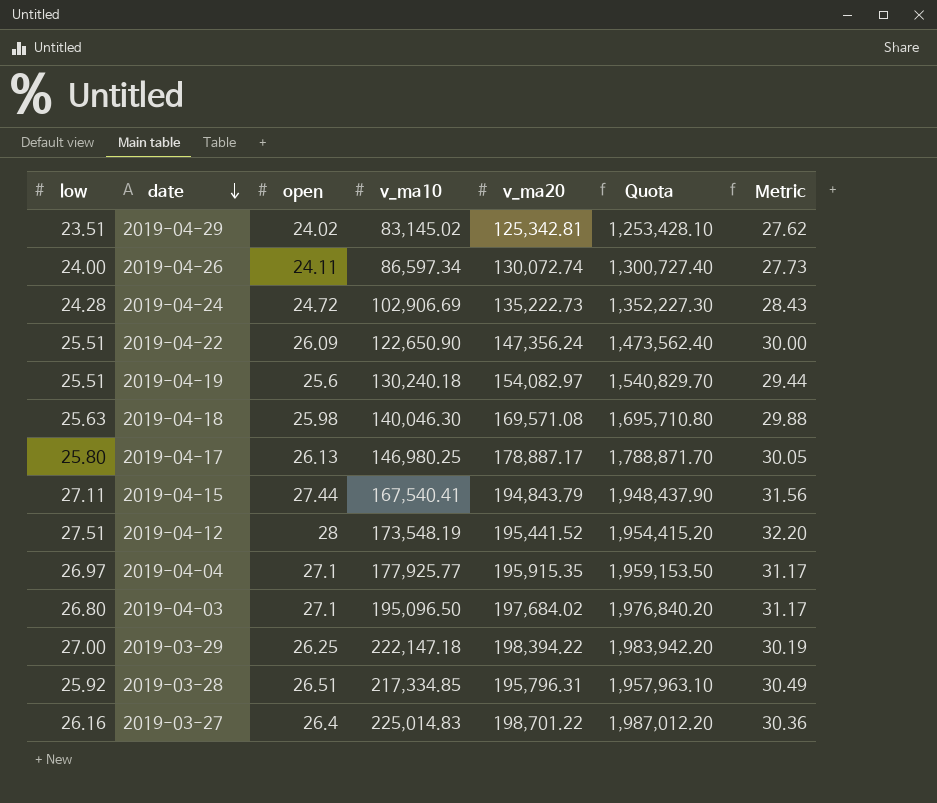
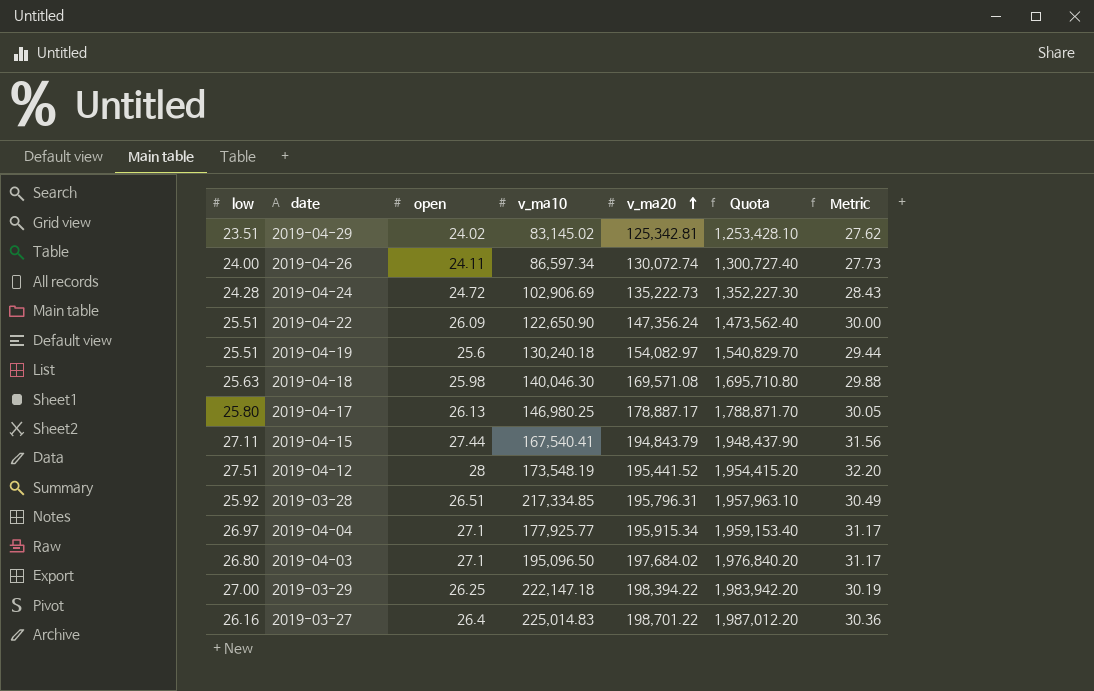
row order: date descending -> v_ma20 ascending
2019-04-04 | v_ma20: 195,915.35 -> 195,915.34
2019-04-04 | Quota: 1,959,153.50 -> 1,959,153.40

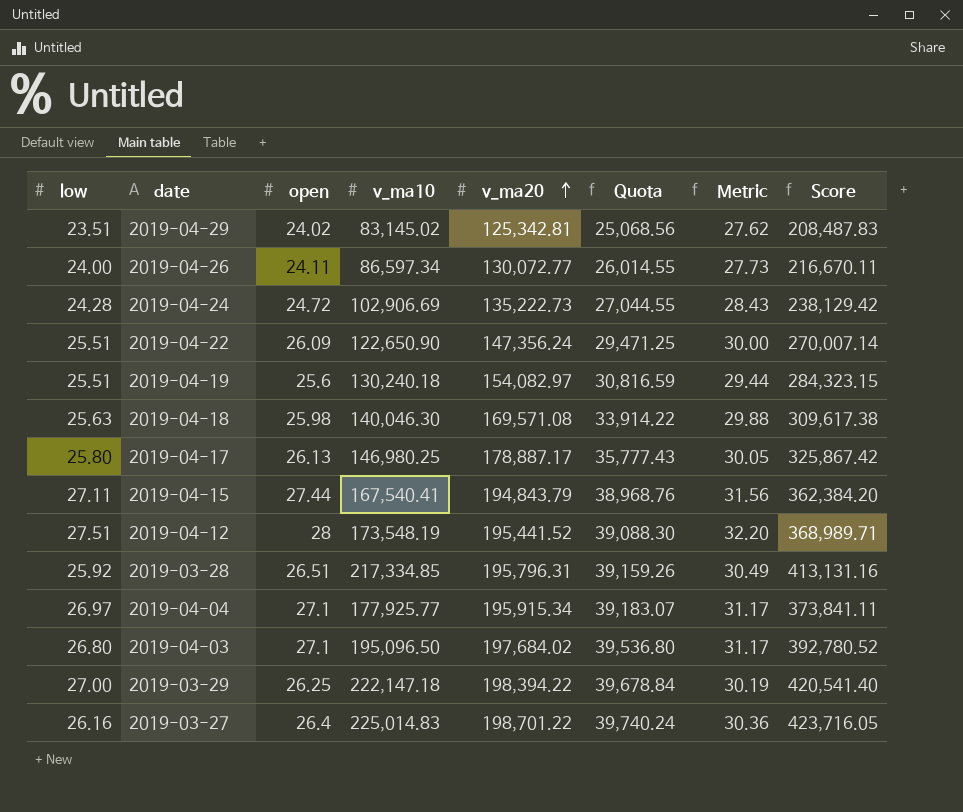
column Quota | formula: [v_ma20] * 10 -> [v_ma20] * 0.2
column Score | formula: none -> [v_ma10] + [v_ma20]
2019-04-26 | v_ma20: 130,072.74 -> 130,072.77

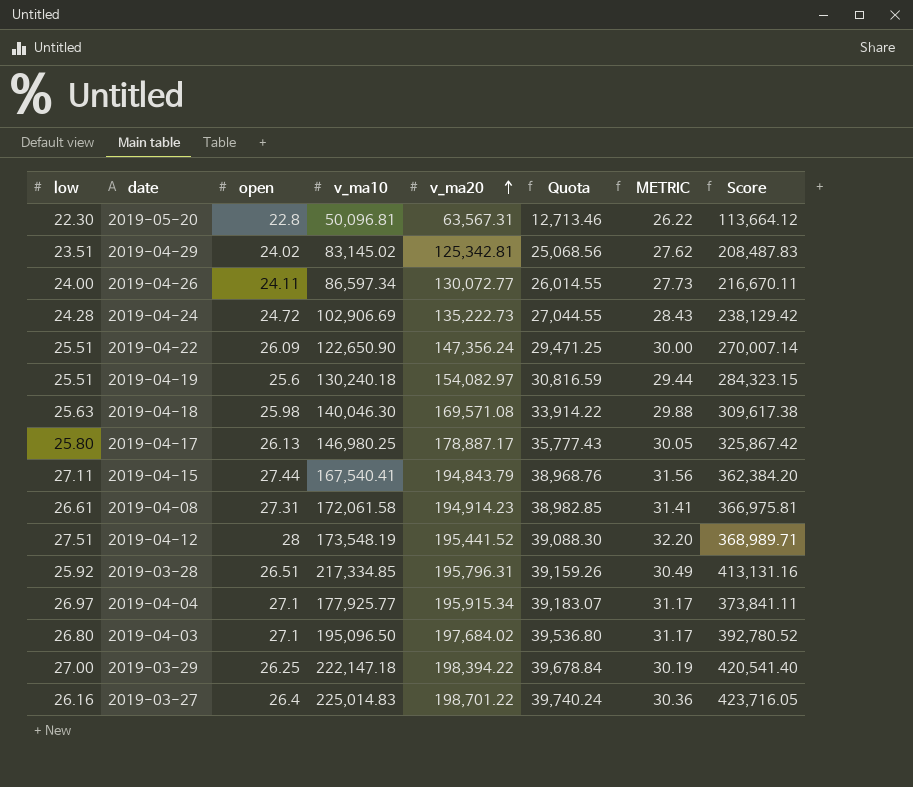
column name: Metric -> METRIC
row 2019-05-20: none -> 22.30 | 22.8 | 50,096.81 | 63,567.31 | 12,713.46 | 26.22 | 113,664.12
row 2019-04-08: none -> 26.61 | 27.31 | 172,061.58 | 194,914.23 | 38,982.85 | 31.41 | 366,975.81

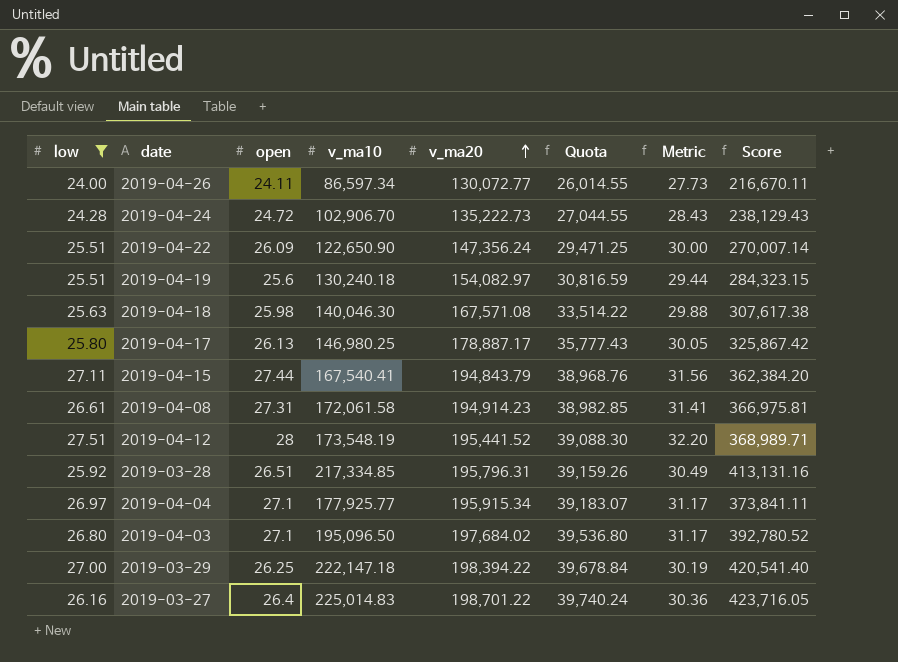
filter: none -> low >= 24.00
column name: METRIC -> Metric
2019-04-24 | v_ma10: 102,906.69 -> 102,906.70
2019-04-24 | Score: 238,129.42 -> 238,129.43
2019-04-18 | v_ma20: 169,571.08 -> 167,571.08
2019-04-18 | Quota: 33,914.22 -> 33,514.22
2019-04-18 | Score: 309,617.38 -> 307,617.38

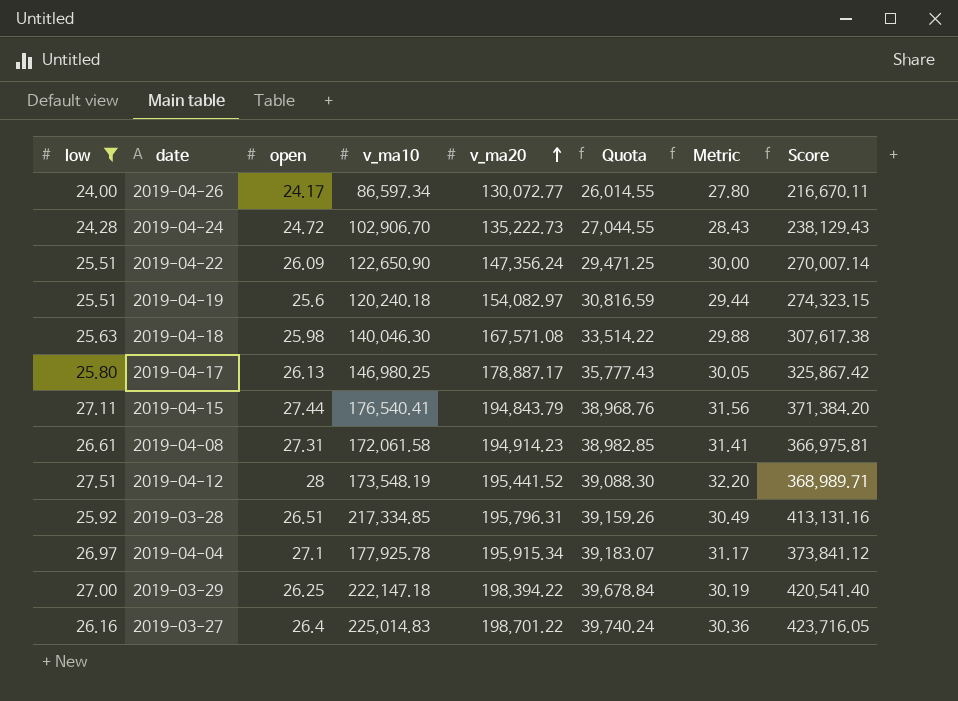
row 2019-04-03: 26.80 | 27.1 | 195,096.50 | 197,684.02 | 39,536.80 | 31.17 | 392,780.52 -> none
2019-04-26 | open: 24.11 -> 24.17
2019-04-26 | Metric: 27.73 -> 27.80
2019-04-19 | v_ma10: 130,240.18 -> 120,240.18
2019-04-19 | Score: 284,323.15 -> 274,323.15
2019-04-15 | v_ma10: 167,540.41 -> 176,540.41
2019-04-15 | Score: 362,384.20 -> 371,384.20
2019-04-04 | v_ma10: 177,925.77 -> 177,925.78
2019-04-04 | Score: 373,841.11 -> 373,841.12

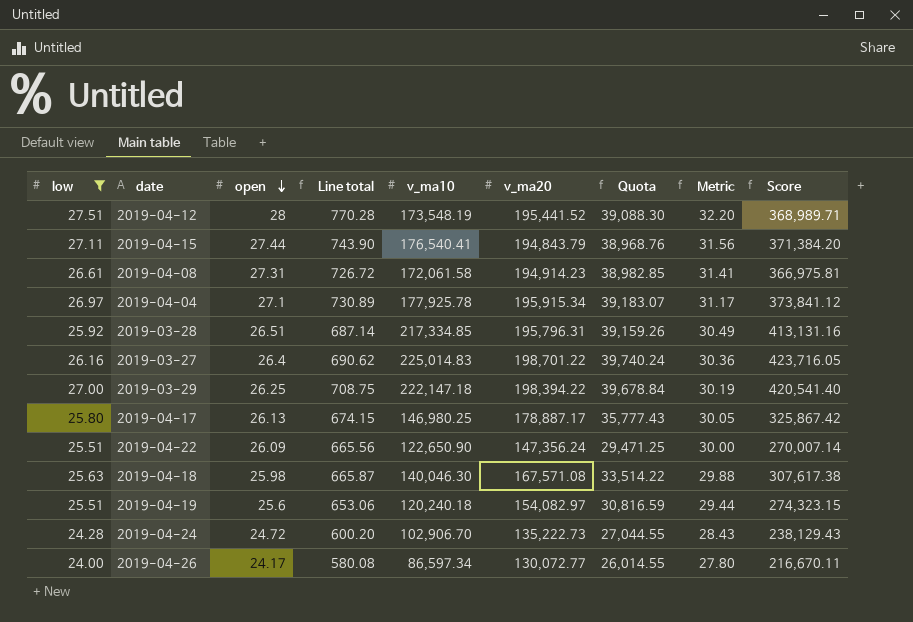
row order: v_ma20 ascending -> open descending
column Line total | formula: none -> [low] * [open]

